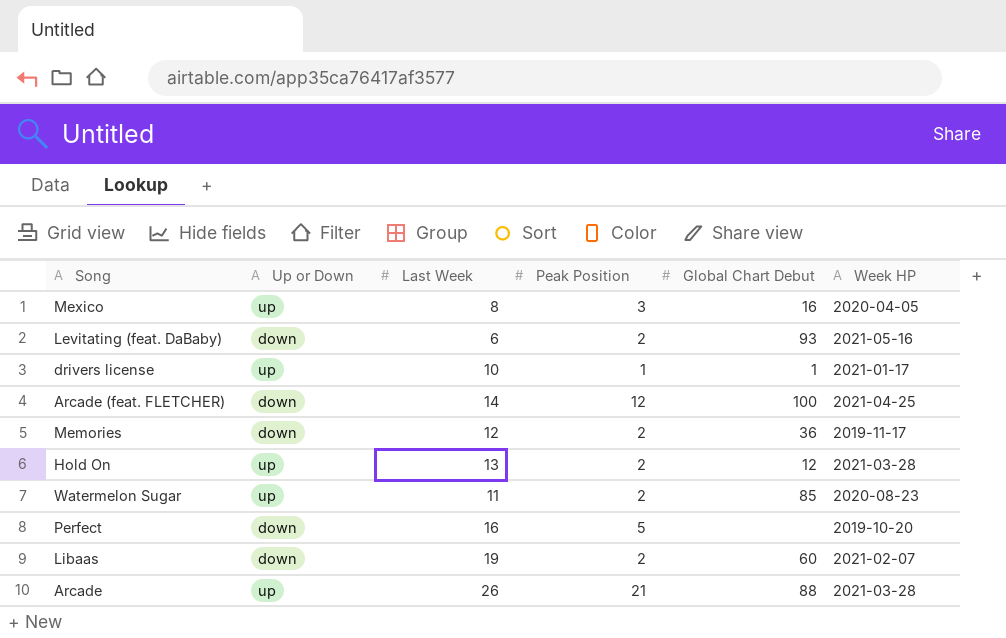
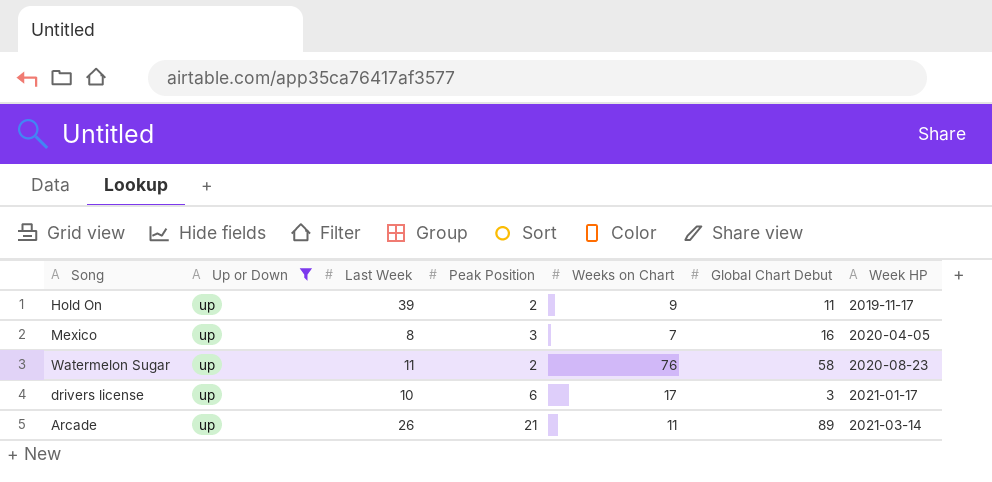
filter: none -> Up or Down = up
row order: none -> Week HP ascending
column Weeks on Chart | position: none -> 5
Hold On | Last Week: 13 -> 39
Hold On | Global Chart Debut: 12 -> 11
Hold On | Week HP: 2021-03-28 -> 2019-11-17
Watermelon Sugar | Global Chart Debut: 85 -> 58
drivers license | Peak Position: 1 -> 6
drivers license | Global Chart Debut: 1 -> 3
Arcade | Global Chart Debut: 88 -> 89
Arcade | Week HP: 2021-03-28 -> 2021-03-14

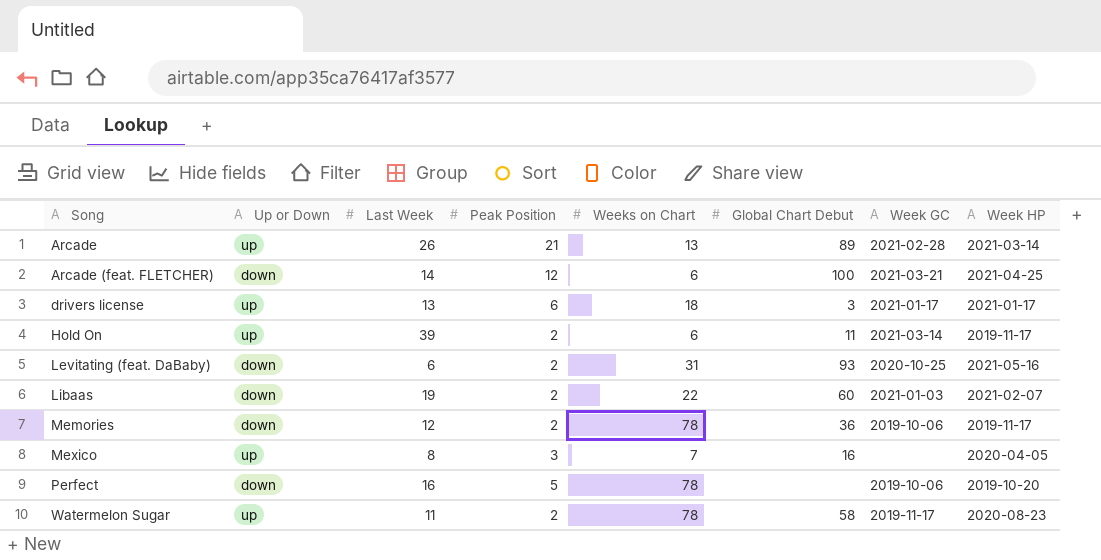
filter: Up or Down = up -> none
row order: Week HP ascending -> Song ascending
column Week GC | position: none -> 7
Arcade | Weeks on Chart: 11 -> 13
drivers license | Last Week: 10 -> 13
drivers license | Weeks on Chart: 17 -> 18
Hold On | Weeks on Chart: 9 -> 6
Watermelon Sugar | Weeks on Chart: 76 -> 78

